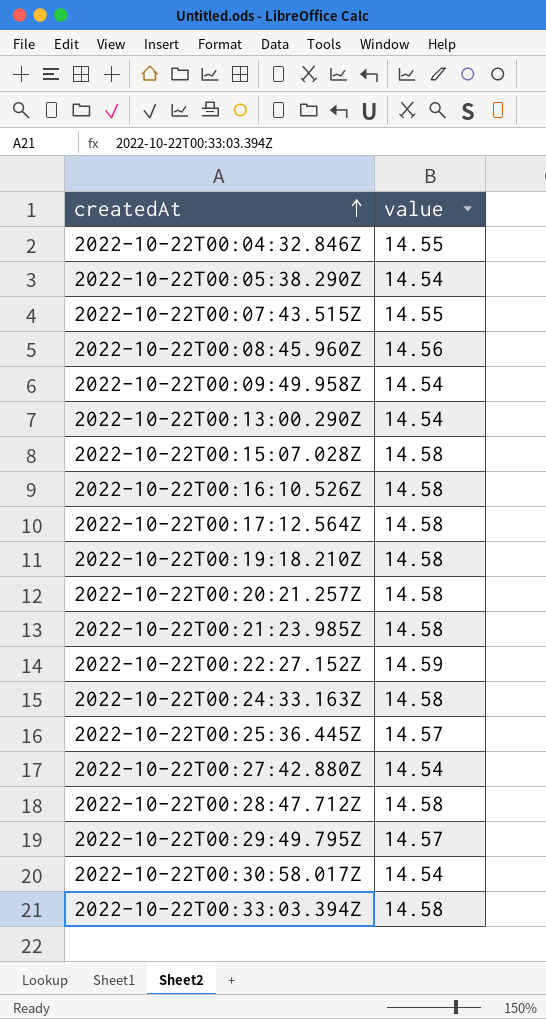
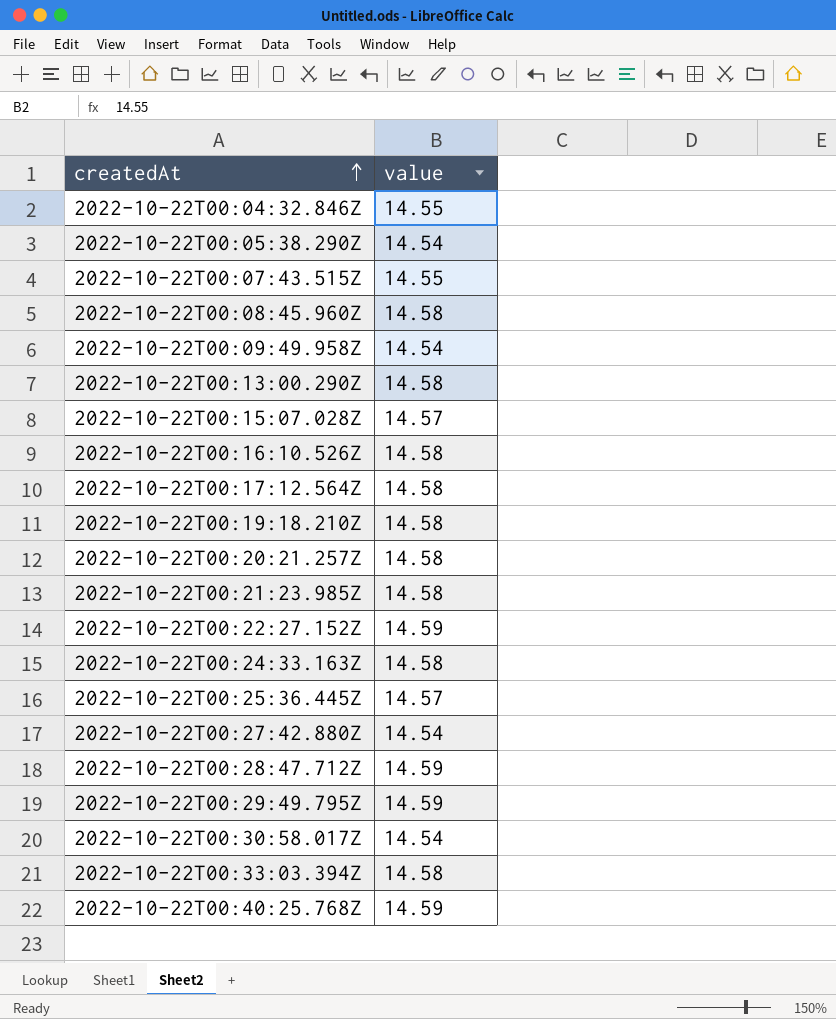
2022-10-22T00:08:45.960Z | value: 14.56 -> 14.58
2022-10-22T00:13:00.290Z | value: 14.54 -> 14.58
2022-10-22T00:15:07.028Z | value: 14.58 -> 14.57
2022-10-22T00:28:47.712Z | value: 14.58 -> 14.59
2022-10-22T00:29:49.795Z | value: 14.57 -> 14.59
row 2022-10-22T00:40:25.768Z: none -> 14.59

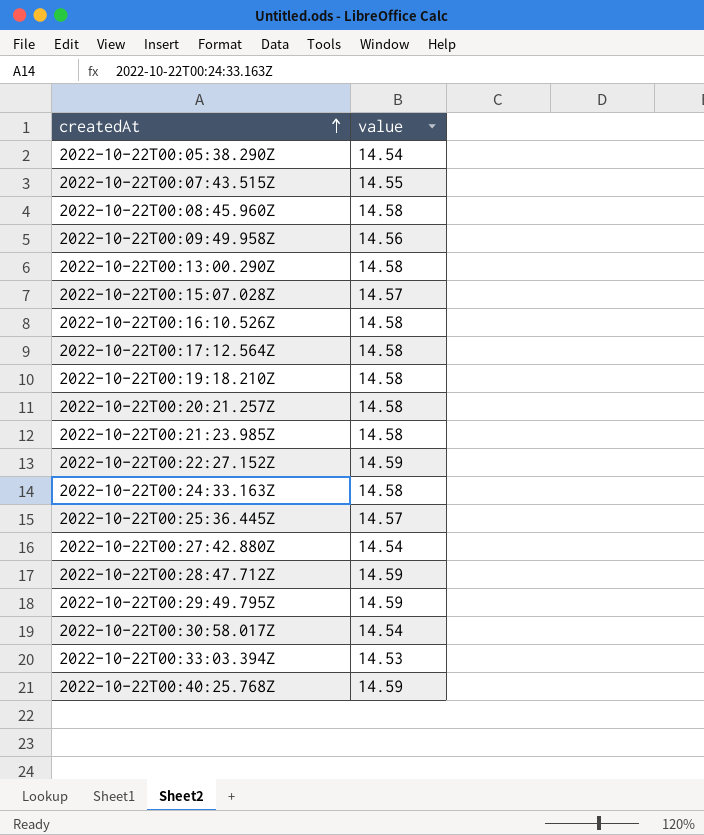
row 2022-10-22T00:04:32.846Z: 14.55 -> none
2022-10-22T00:09:49.958Z | value: 14.54 -> 14.56
2022-10-22T00:33:03.394Z | value: 14.58 -> 14.53

